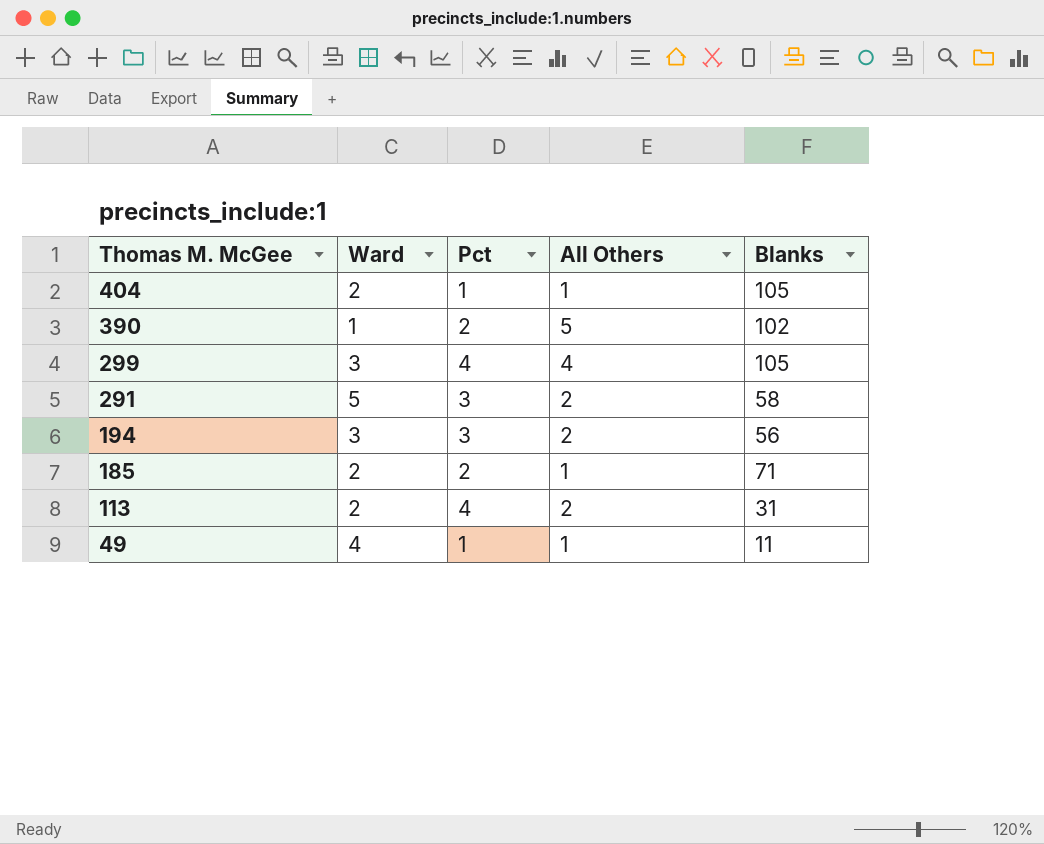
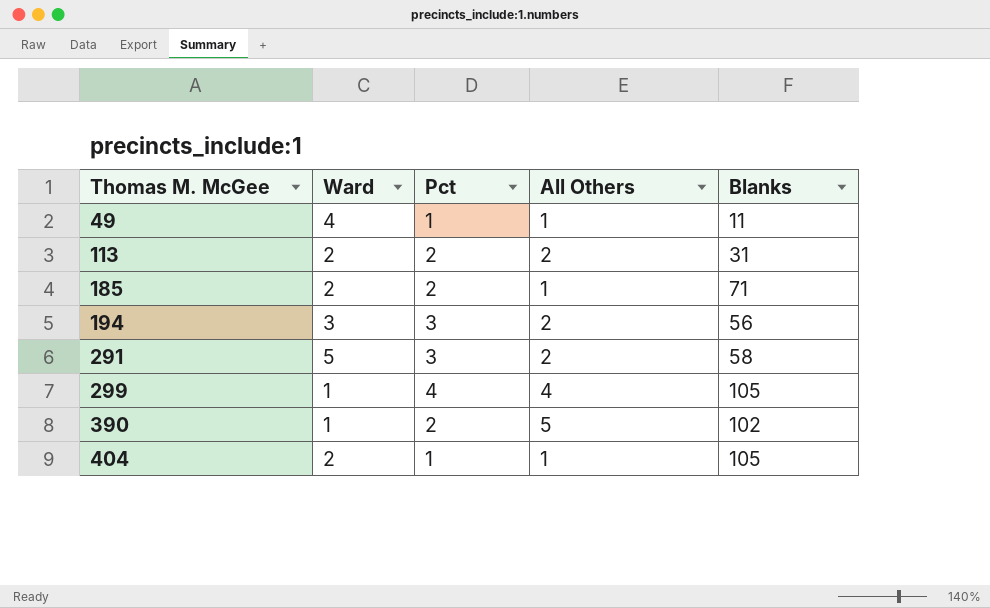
row order: Thomas M. McGee descending -> Thomas M. McGee ascending
113 | Pct: 4 -> 2
299 | Ward: 3 -> 1

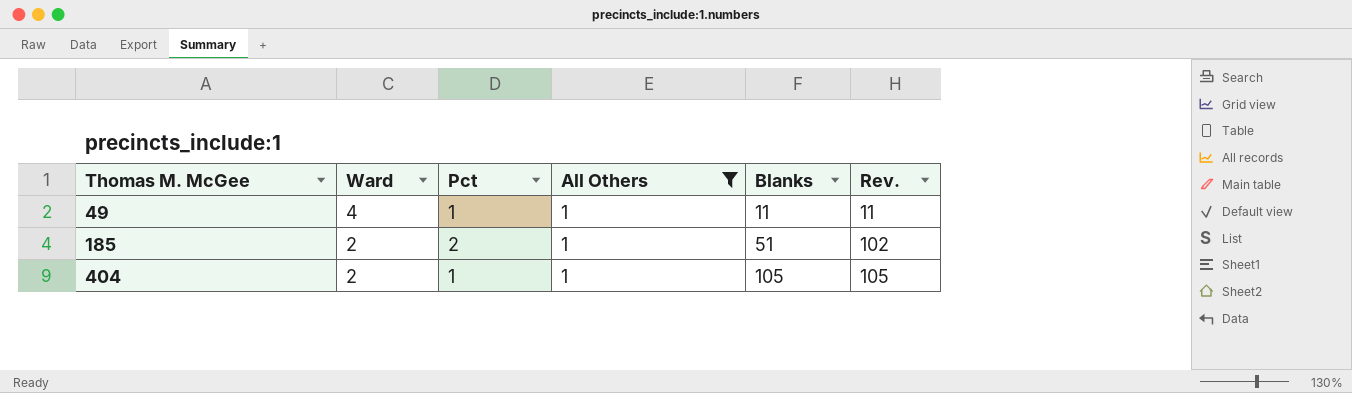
filter: none -> All Others = 1
column Rev. | formula: none -> [Pct] * [Blanks]
185 | Blanks: 71 -> 51

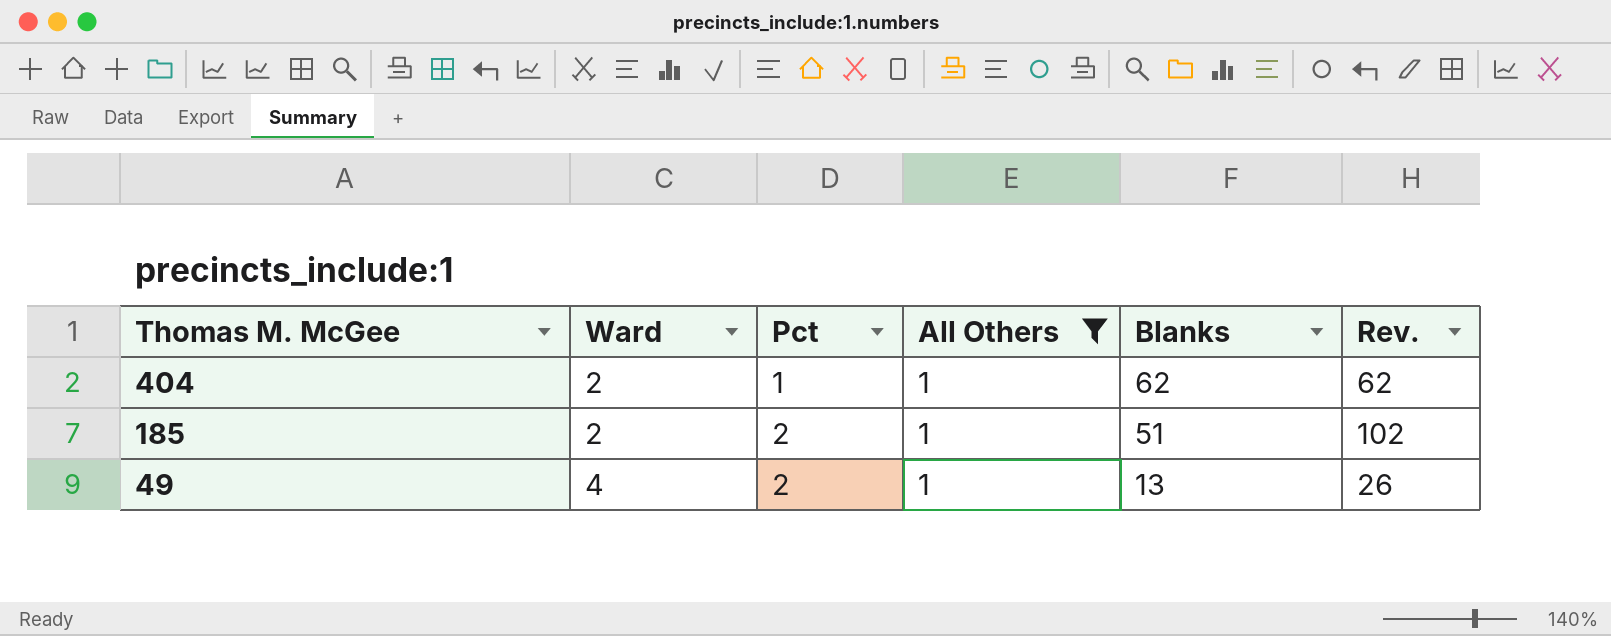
row order: Thomas M. McGee ascending -> Thomas M. McGee descending
404 | Blanks: 105 -> 62
404 | Rev.: 105 -> 62
49 | Pct: 1 -> 2
49 | Blanks: 11 -> 13
49 | Rev.: 11 -> 26

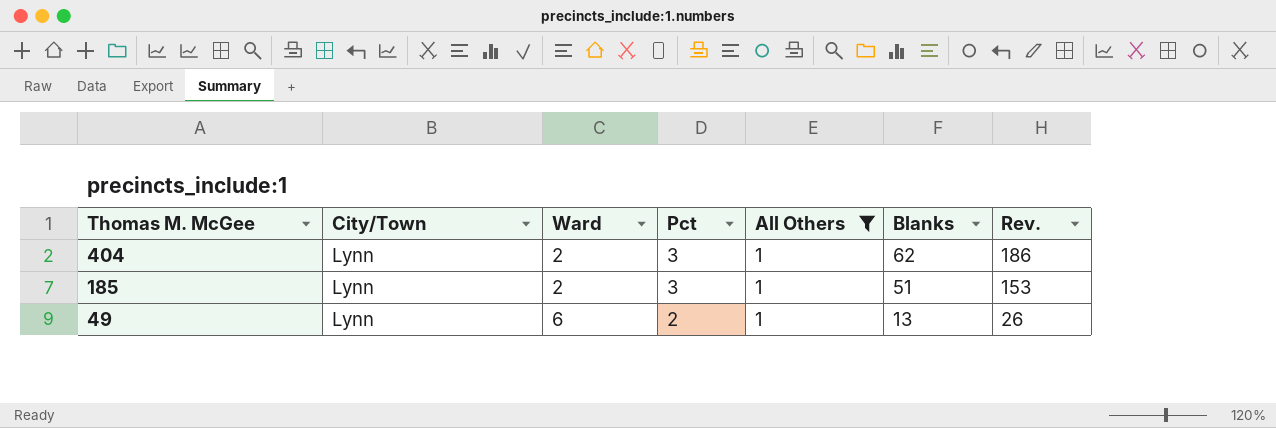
column City/Town | position: none -> 2
404 | Pct: 1 -> 3
404 | Rev.: 62 -> 186
185 | Pct: 2 -> 3
185 | Rev.: 102 -> 153
49 | Ward: 4 -> 6

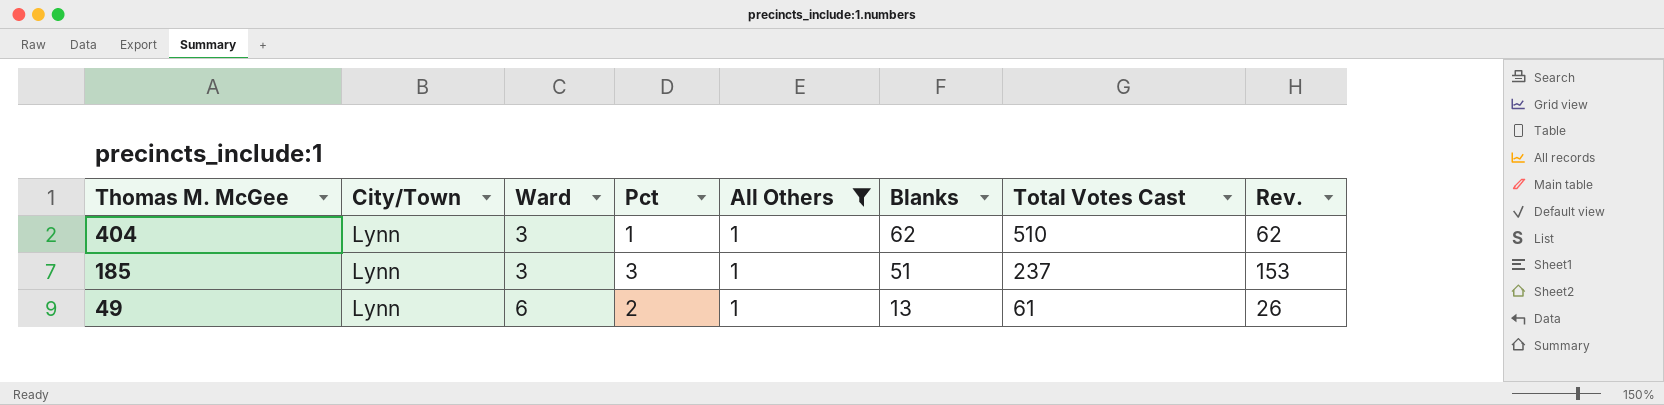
column Total Votes Cast | position: none -> 7
404 | Ward: 2 -> 3
404 | Pct: 3 -> 1
404 | Rev.: 186 -> 62
185 | Ward: 2 -> 3

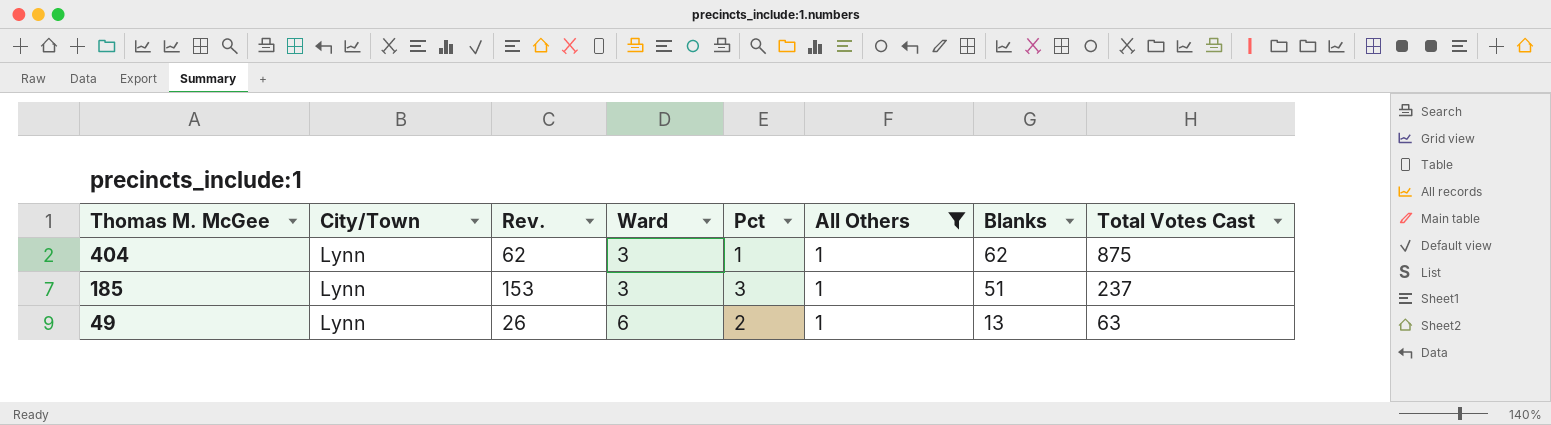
column Rev. | position: 8 -> 3
404 | Total Votes Cast: 510 -> 875
49 | Total Votes Cast: 61 -> 63

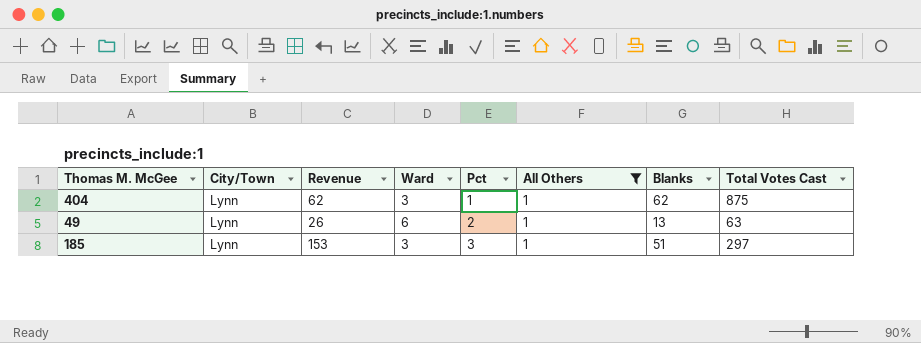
row order: Thomas M. McGee descending -> Pct ascending
column name: Rev. -> Revenue
185 | Total Votes Cast: 237 -> 297

